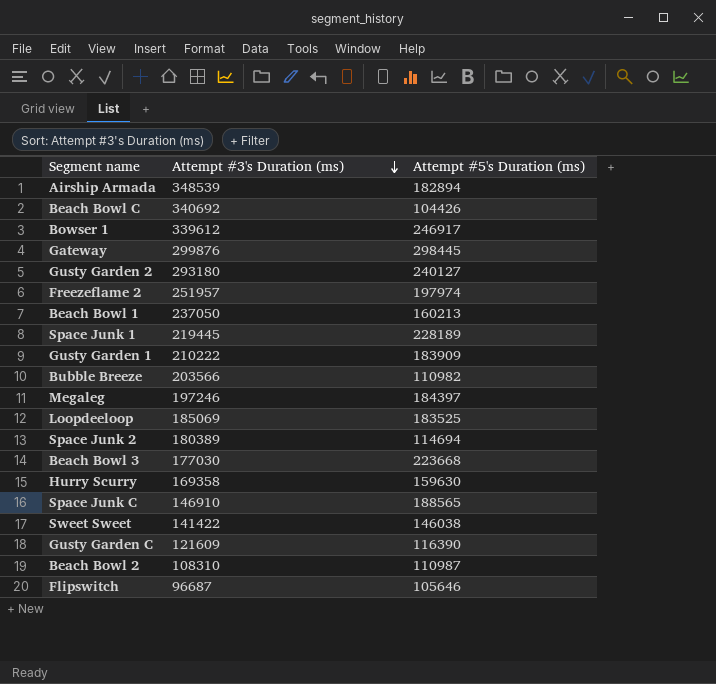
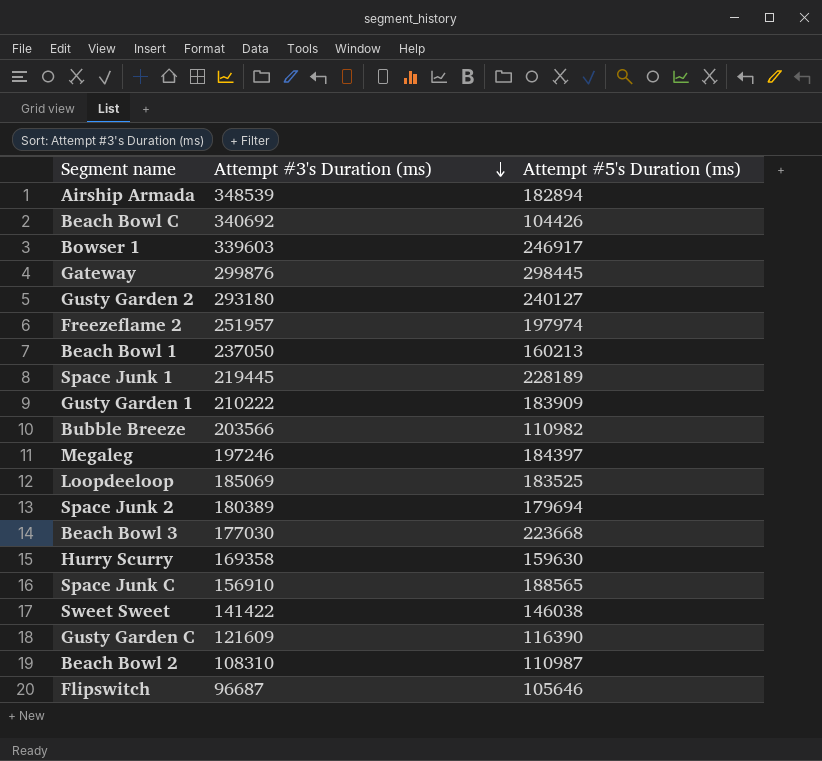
Bowser 1 | Attempt #3's Duration (ms): 339612 -> 339603
Space Junk 2 | Attempt #5's Duration (ms): 114694 -> 179694
Space Junk C | Attempt #3's Duration (ms): 146910 -> 156910

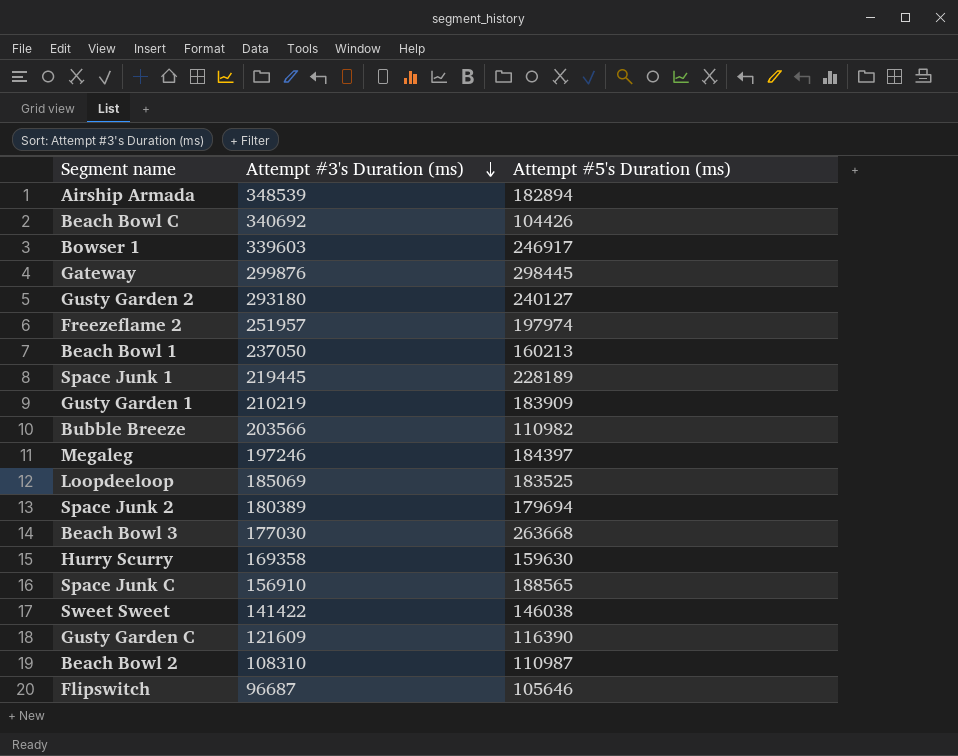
Gusty Garden 1 | Attempt #3's Duration (ms): 210222 -> 210219
Beach Bowl 3 | Attempt #5's Duration (ms): 223668 -> 263668

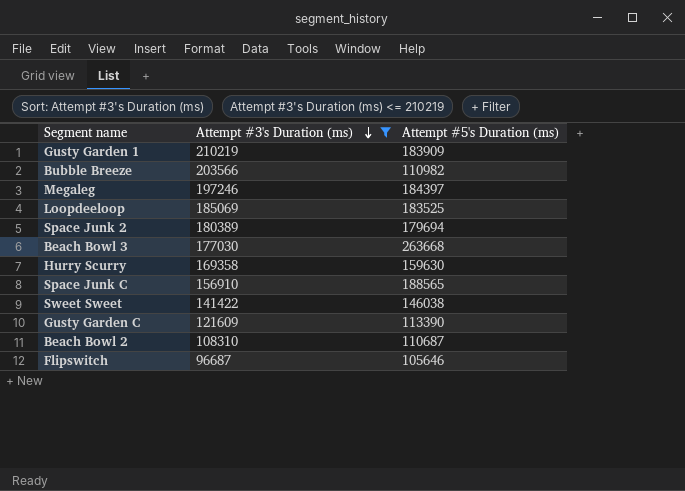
filter: none -> Attempt #3's Duration (ms) <= 210219
Gusty Garden C | Attempt #5's Duration (ms): 116390 -> 113390
Beach Bowl 2 | Attempt #5's Duration (ms): 110987 -> 110687

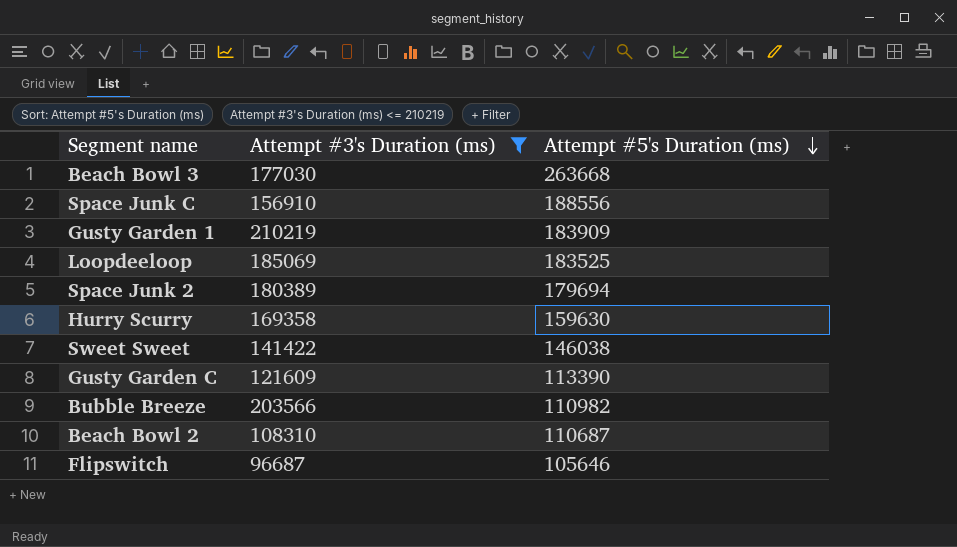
row order: Attempt #3's Duration (ms) descending -> Attempt #5's Duration (ms) descending
row Megaleg: 197246 | 184397 -> none
Space Junk C | Attempt #5's Duration (ms): 188565 -> 188556

